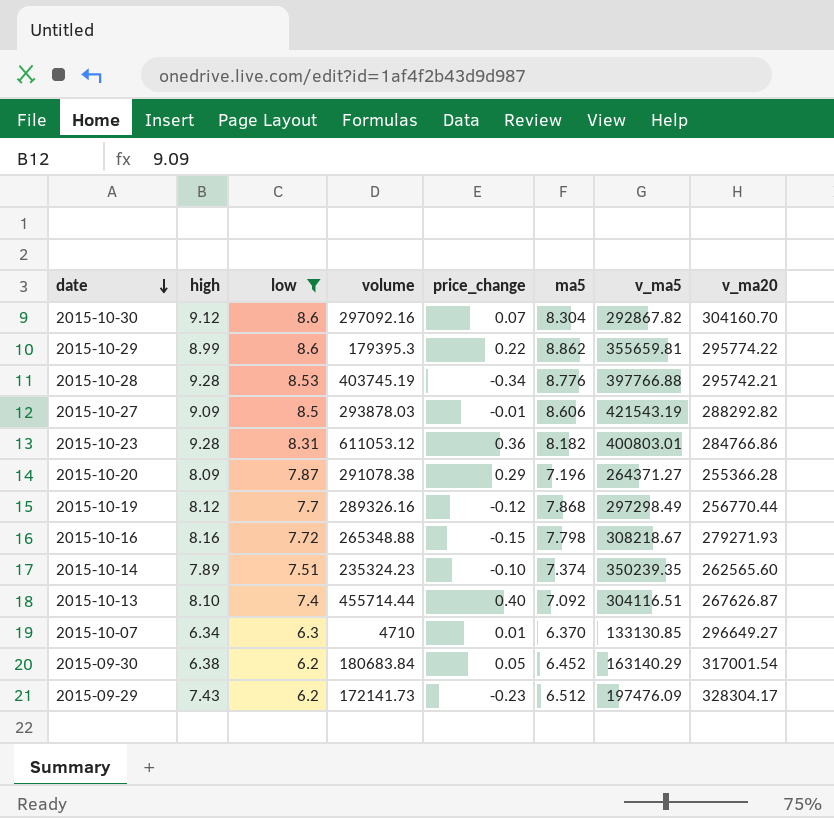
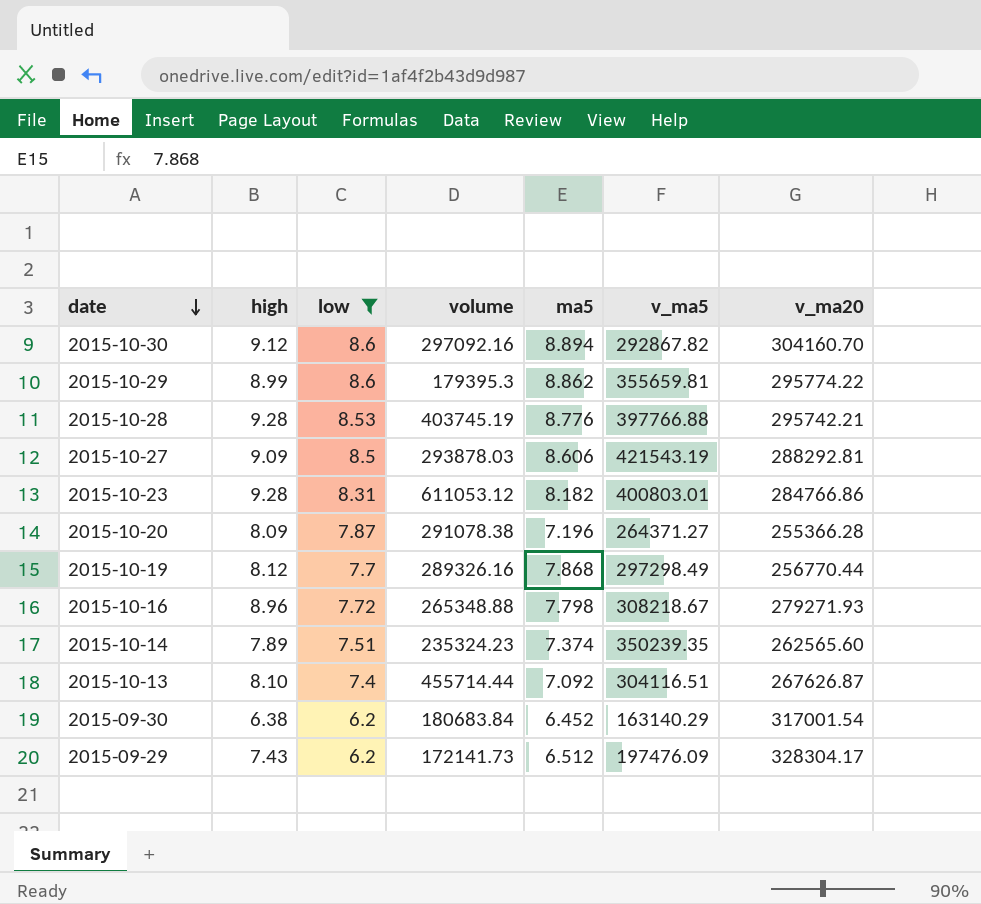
column price_change | position: 5 -> none
row 2015-10-07: 6.34 | 6.3 | 4710 | 0.01 | 6.370 | 133130.85 | 296649.27 -> none
2015-10-30 | ma5: 8.304 -> 8.894
2015-10-27 | v_ma20: 288292.82 -> 288292.81
2015-10-16 | high: 8.16 -> 8.96

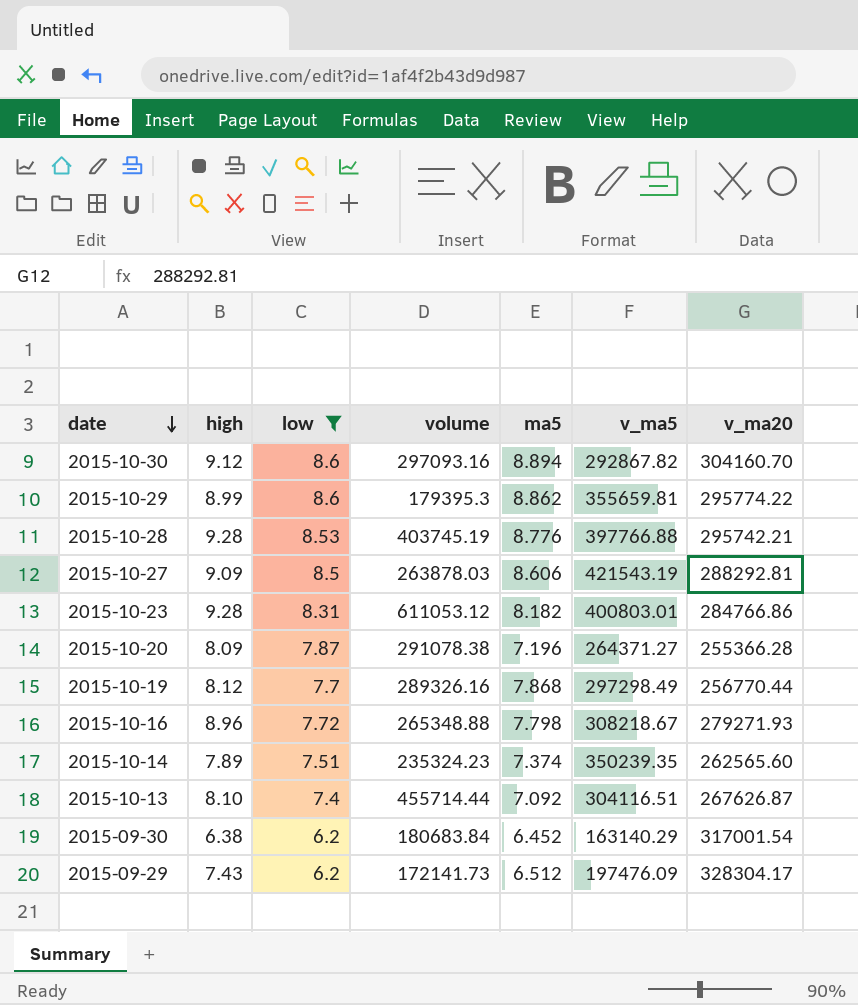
2015-10-30 | volume: 297092.16 -> 297093.16
2015-10-27 | volume: 293878.03 -> 263878.03

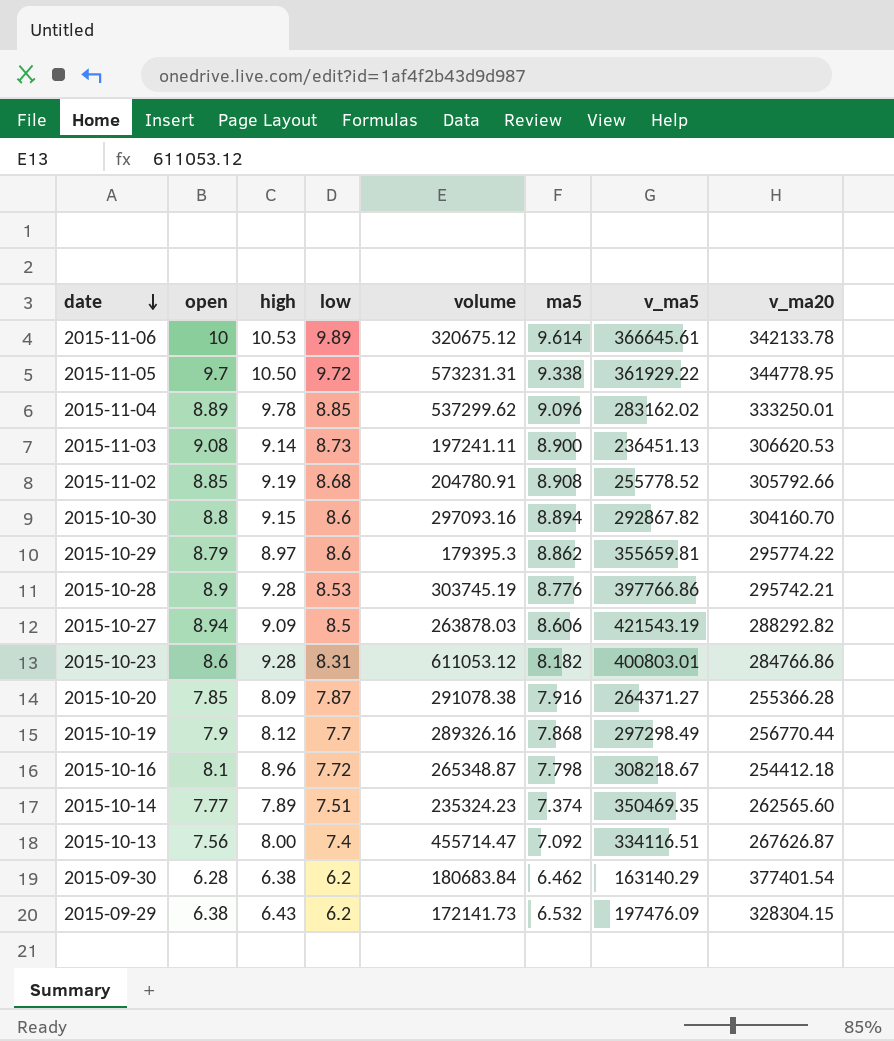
filter: low <= 8.6 -> none
column open | position: none -> 2
2015-10-30 | high: 9.12 -> 9.15
2015-10-29 | high: 8.99 -> 8.97
2015-10-28 | volume: 403745.19 -> 303745.19
2015-10-28 | v_ma5: 397766.88 -> 397766.86
2015-10-27 | v_ma20: 288292.81 -> 288292.82
2015-10-20 | ma5: 7.196 -> 7.916
2015-10-16 | volume: 265348.88 -> 265348.87
2015-10-16 | v_ma20: 279271.93 -> 254412.18
2015-10-14 | v_ma5: 350239.35 -> 350469.35
2015-10-13 | high: 8.10 -> 8.00
2015-10-13 | volume: 455714.44 -> 455714.47
2015-10-13 | v_ma5: 304116.51 -> 334116.51
2015-09-30 | ma5: 6.452 -> 6.462
2015-09-30 | v_ma20: 317001.54 -> 377401.54
2015-09-29 | high: 7.43 -> 6.43
2015-09-29 | ma5: 6.512 -> 6.532
2015-09-29 | v_ma20: 328304.17 -> 328304.15

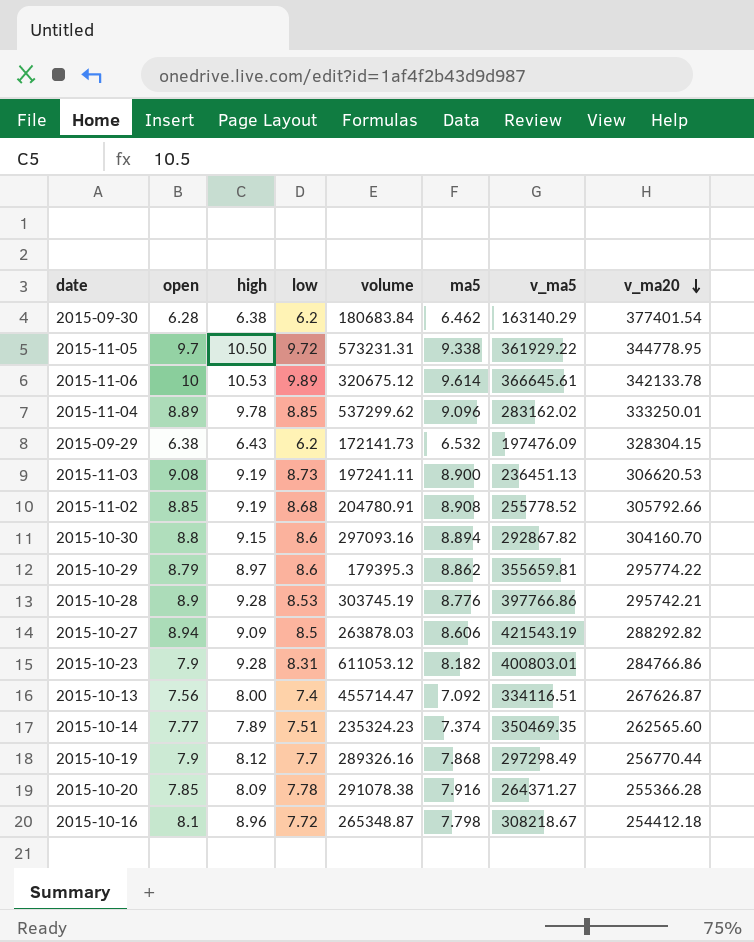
row order: date descending -> v_ma20 descending
2015-11-03 | high: 9.14 -> 9.19
2015-10-23 | open: 8.6 -> 7.9
2015-10-20 | low: 7.87 -> 7.78

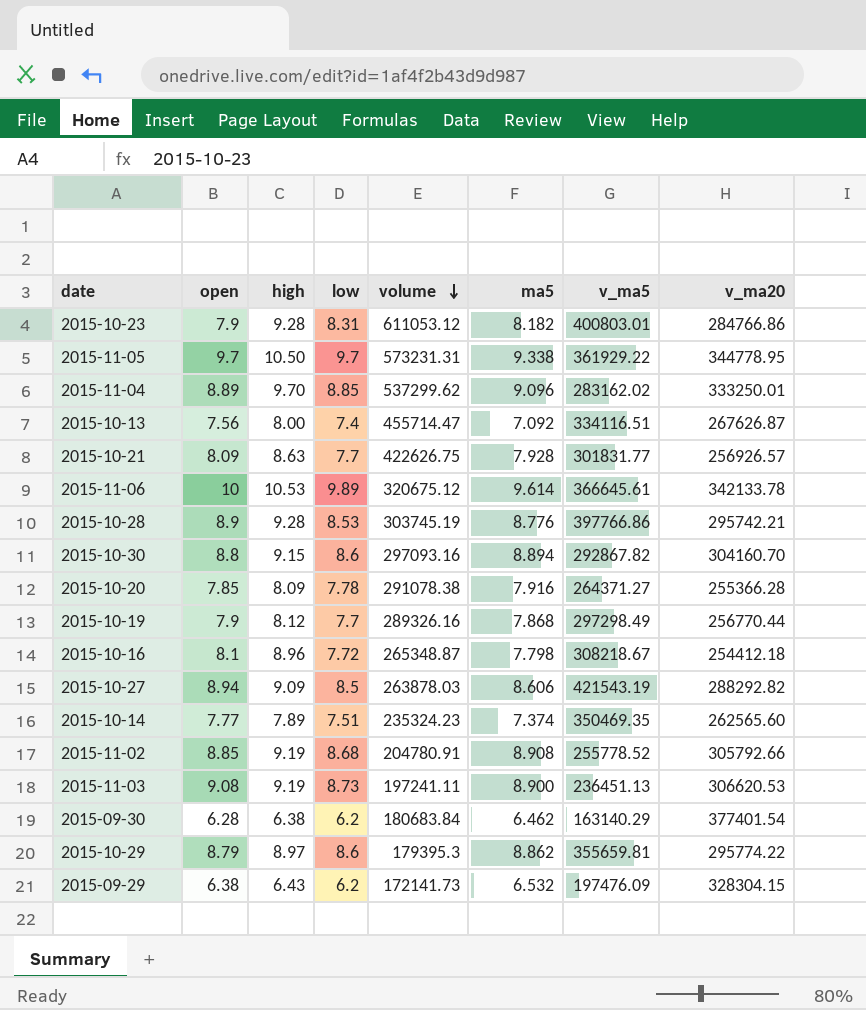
row order: v_ma20 descending -> volume descending
2015-11-05 | low: 9.72 -> 9.7
2015-11-04 | high: 9.78 -> 9.70
row 2015-10-21: none -> 8.09 | 8.63 | 7.7 | 422626.75 | 7.928 | 301831.77 | 256926.57

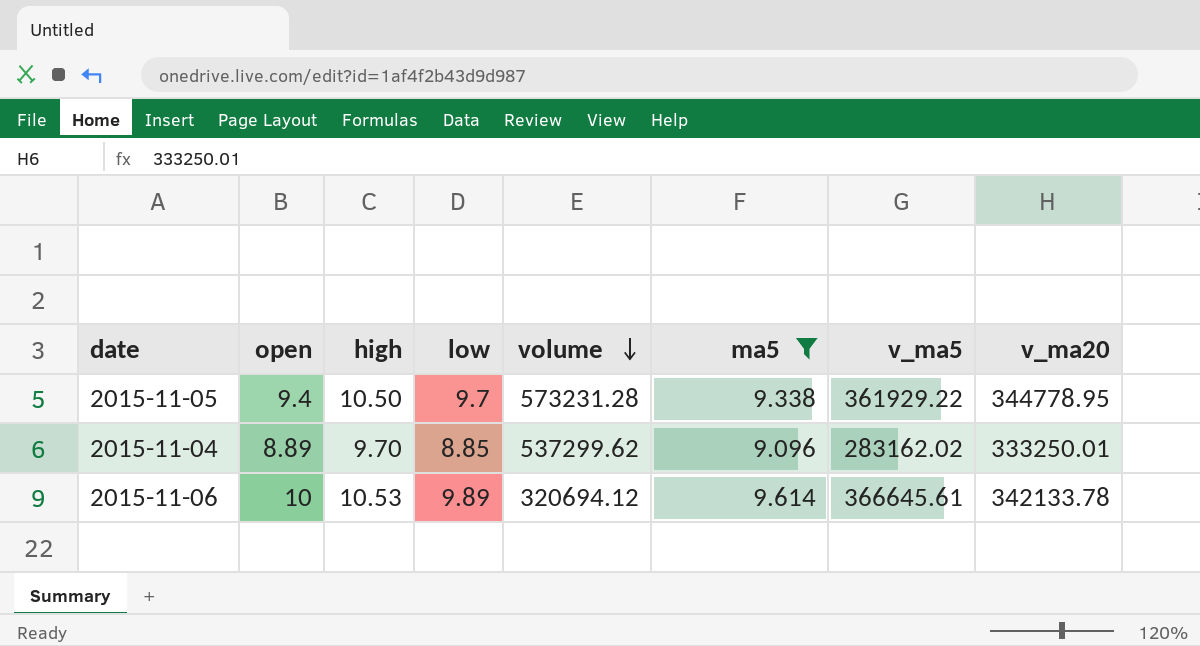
filter: none -> ma5 >= 9.096
2015-11-05 | open: 9.7 -> 9.4
2015-11-05 | volume: 573231.31 -> 573231.28
2015-11-06 | volume: 320675.12 -> 320694.12

